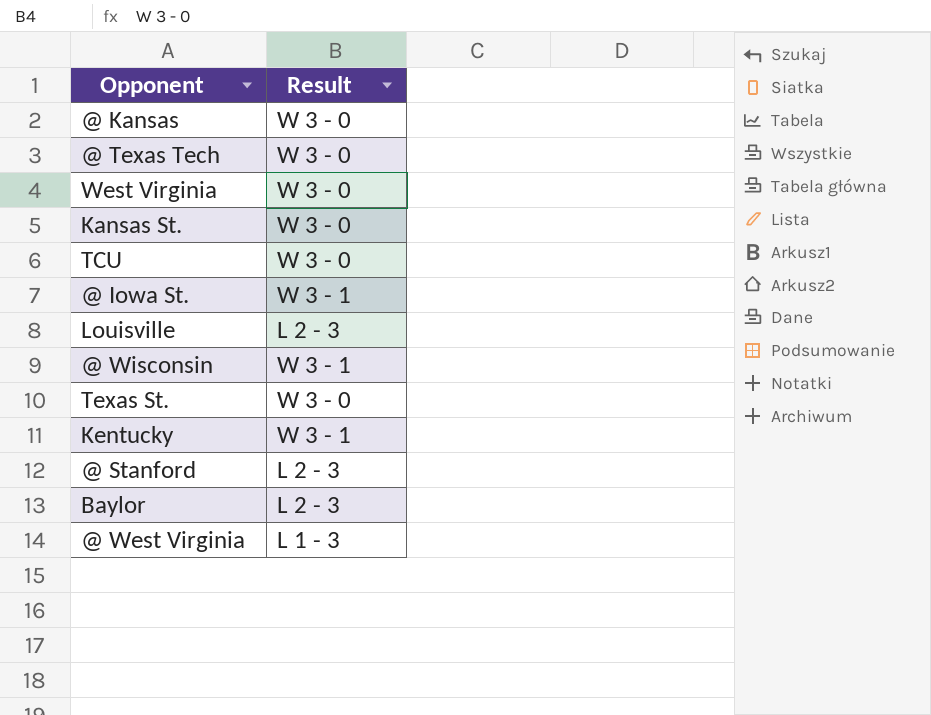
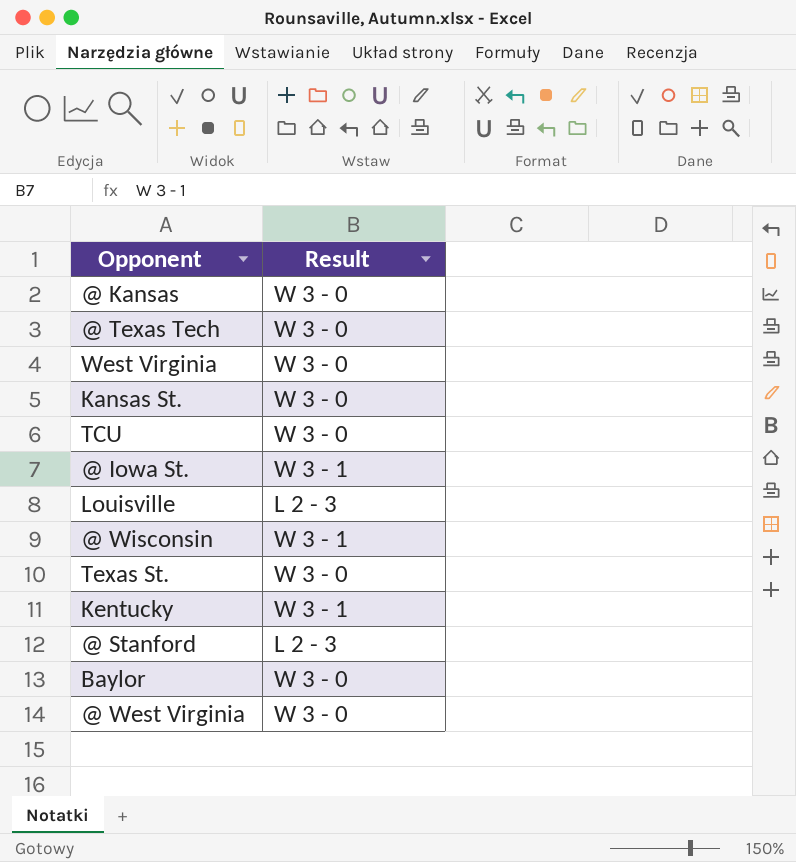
Baylor | Result: L 2 - 3 -> W 3 - 0
@ West Virginia | Result: L 1 - 3 -> W 3 - 0

